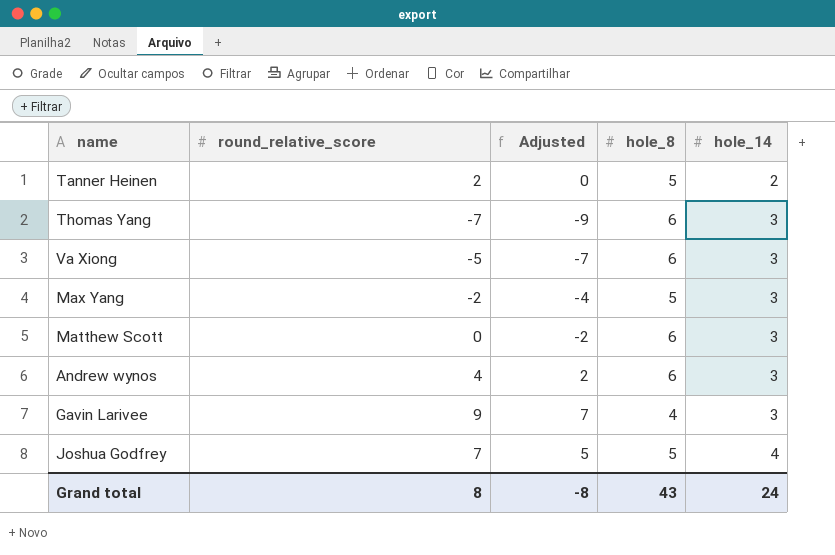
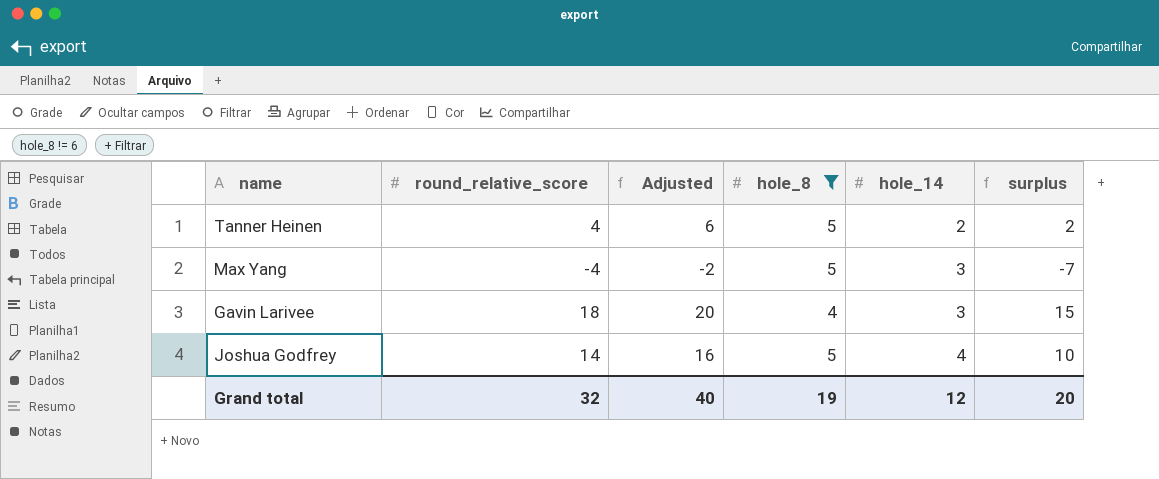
filter: none -> hole_8 != 6
column Adjusted | formula: [round_relative_score] - 2 -> [round_relative_score] + 2
column surplus | formula: none -> [round_relative_score] - [hole_14]
Tanner Heinen | round_relative_score: 2 -> 4
Max Yang | round_relative_score: -2 -> -4
Gavin Larivee | round_relative_score: 9 -> 18
Joshua Godfrey | round_relative_score: 7 -> 14
Grand total | round_relative_score: 8 -> 32
Grand total | Adjusted: -8 -> 40
Grand total | hole_8: 43 -> 19
Grand total | hole_14: 24 -> 12

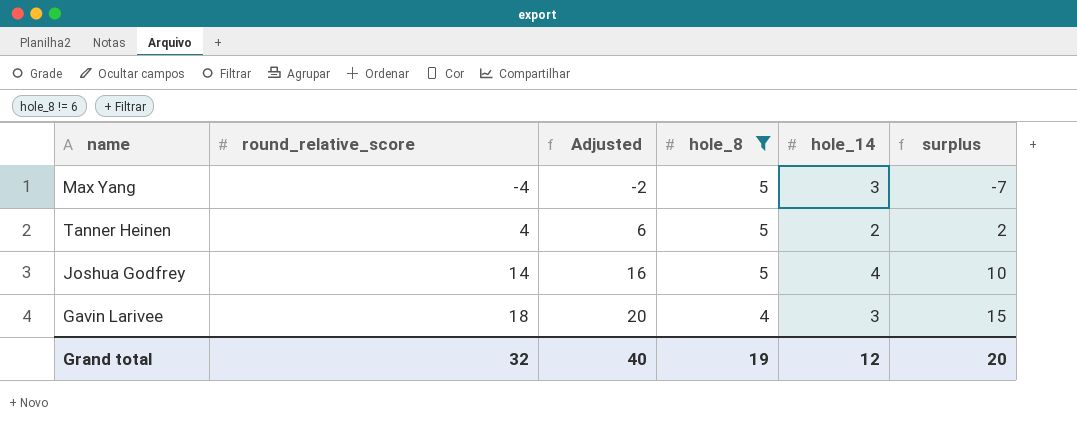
row order: hole_14 ascending -> round_relative_score ascending

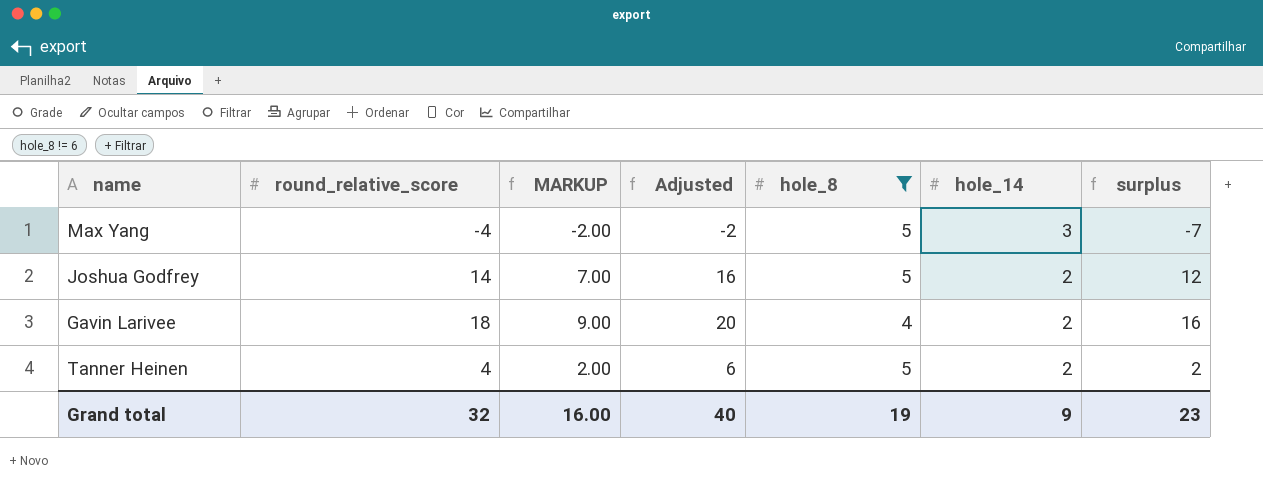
row order: round_relative_score ascending -> hole_14 descending
column MARKUP | formula: none -> [round_relative_score] * 0.5
Joshua Godfrey | hole_14: 4 -> 2
Joshua Godfrey | surplus: 10 -> 12
Gavin Larivee | hole_14: 3 -> 2
Gavin Larivee | surplus: 15 -> 16
Grand total | hole_14: 12 -> 9
Grand total | surplus: 20 -> 23

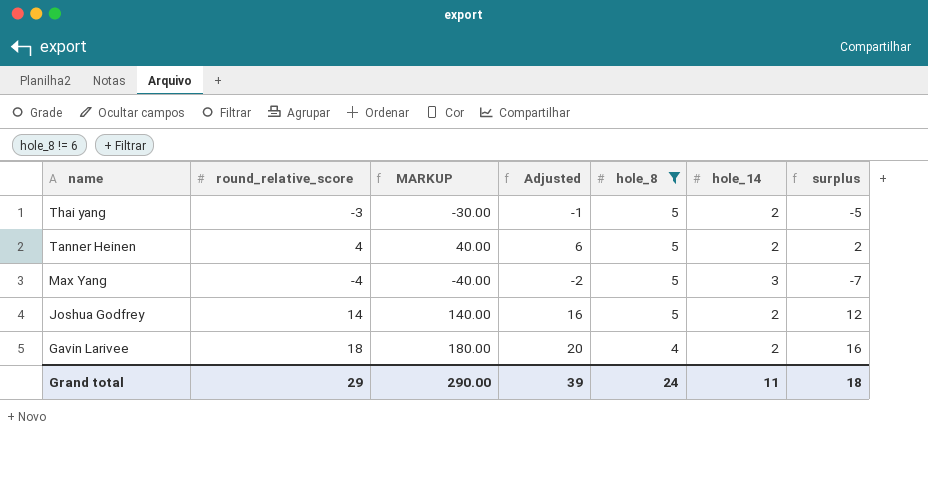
row order: hole_14 descending -> name descending
column MARKUP | formula: [round_relative_score] * 0.5 -> [round_relative_score] * 10
row Thai yang: none -> -3 | -30.00 | -1 | 5 | 2 | -5
Grand total | round_relative_score: 32 -> 29
Grand total | MARKUP: 16.00 -> 290.00
Grand total | Adjusted: 40 -> 39
Grand total | hole_8: 19 -> 24
Grand total | hole_14: 9 -> 11
Grand total | surplus: 23 -> 18

